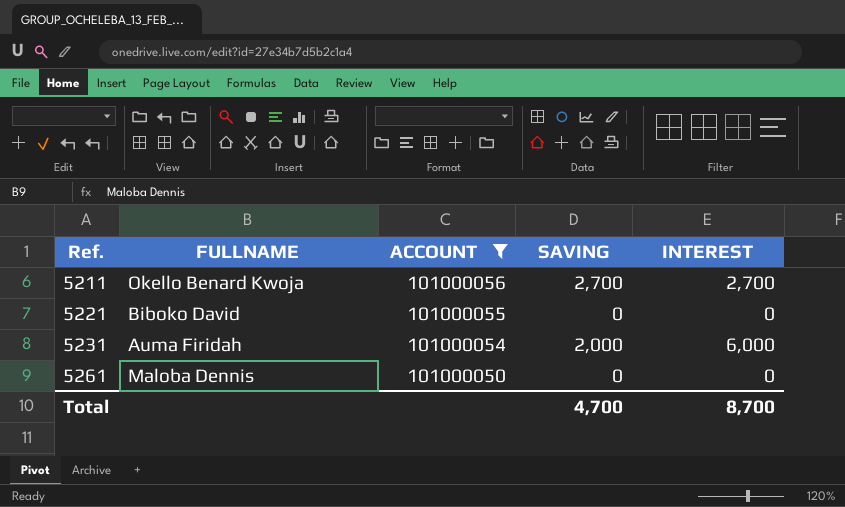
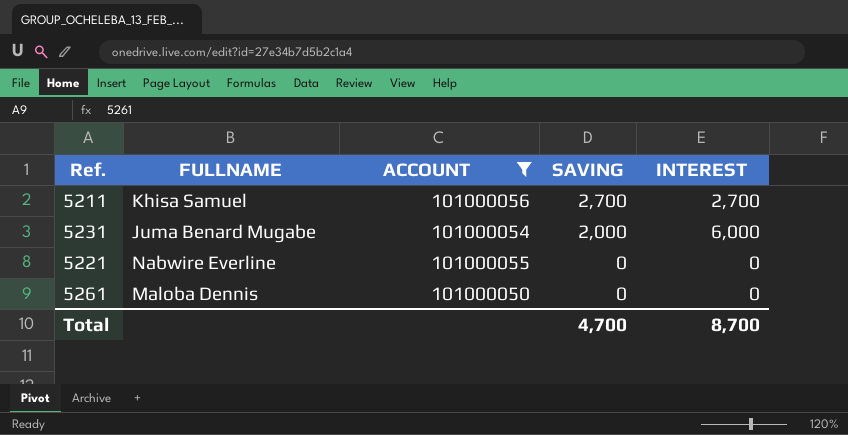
row order: Ref. ascending -> SAVING descending
5211 | FULLNAME: Okello Benard Kwoja -> Khisa Samuel
5231 | FULLNAME: Auma Firidah -> Juma Benard Mugabe
5221 | FULLNAME: Biboko David -> Nabwire Everline

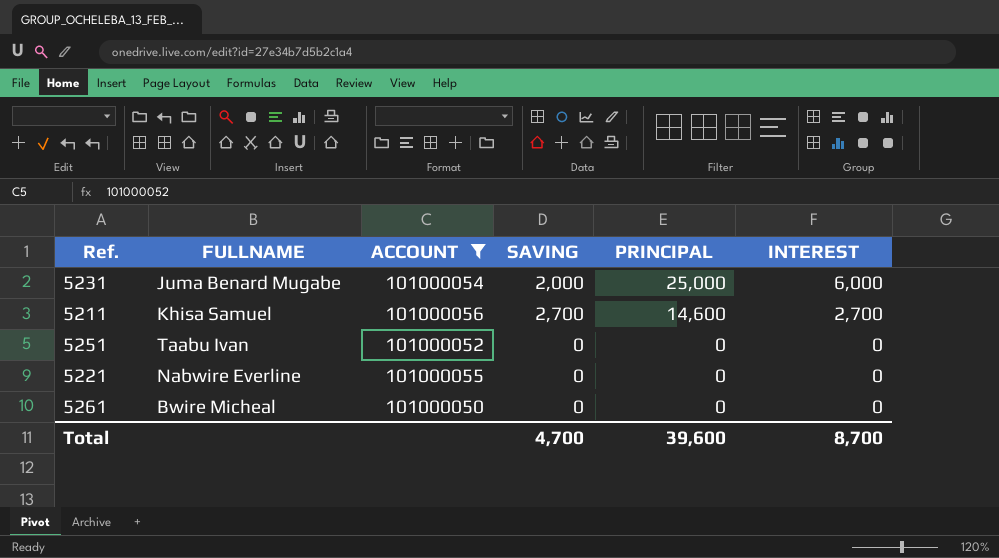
row order: SAVING descending -> PRINCIPAL descending
column PRINCIPAL | position: none -> 5
row 5251: none -> Taabu Ivan | 101000052 | 0 | 0 | 0
5261 | FULLNAME: Maloba Dennis -> Bwire Micheal

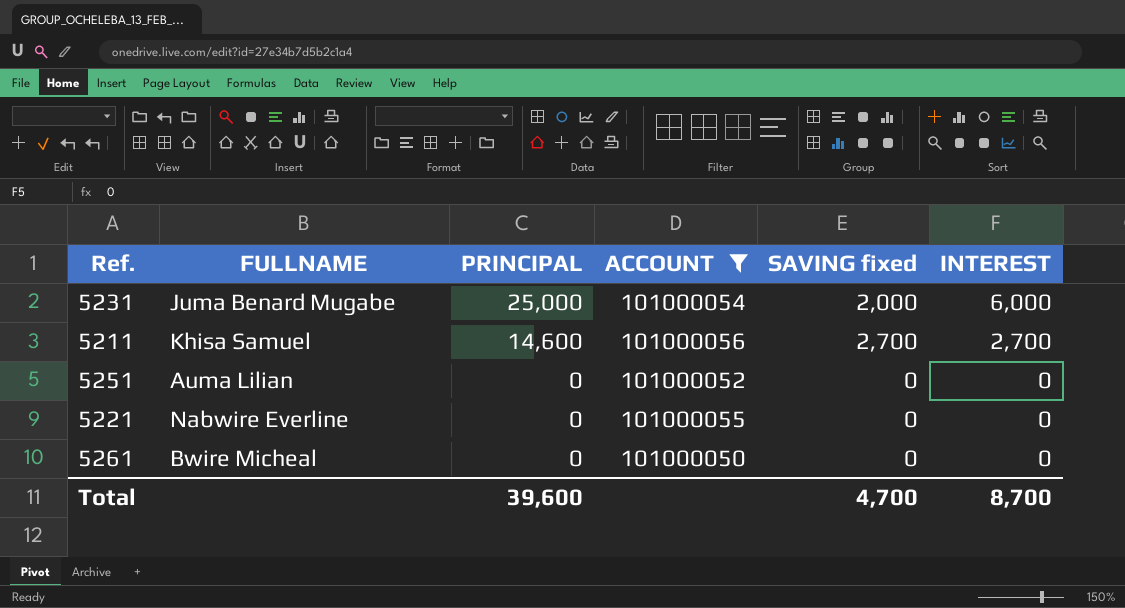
column PRINCIPAL | position: 5 -> 3
column name: SAVING -> SAVING fixed
5251 | FULLNAME: Taabu Ivan -> Auma Lilian

